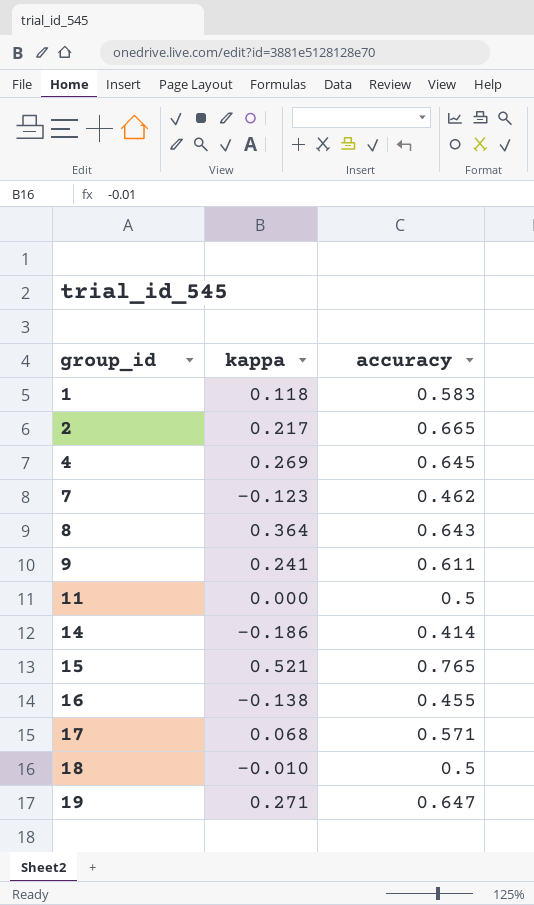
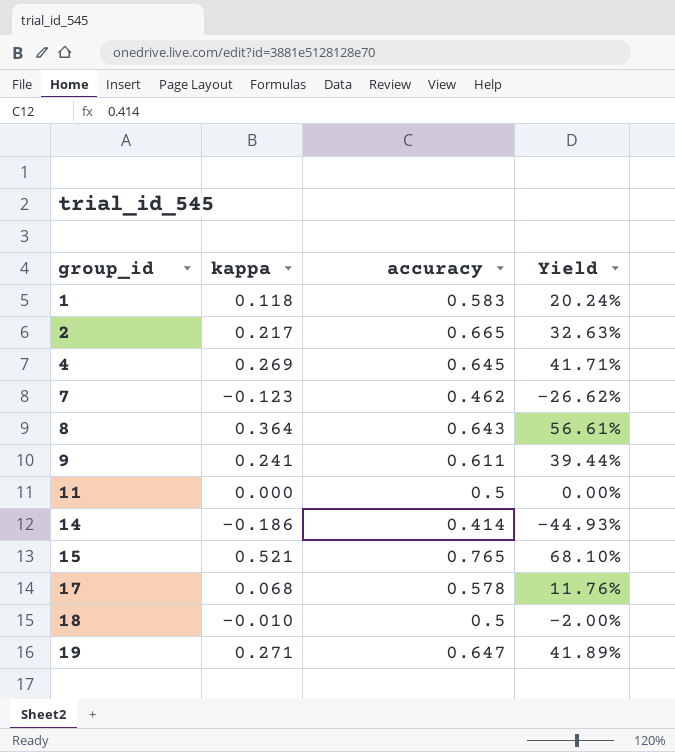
column Yield | formula: none -> [kappa] / [accuracy]
row 16: -0.138 | 0.455 -> none
17 | accuracy: 0.571 -> 0.578

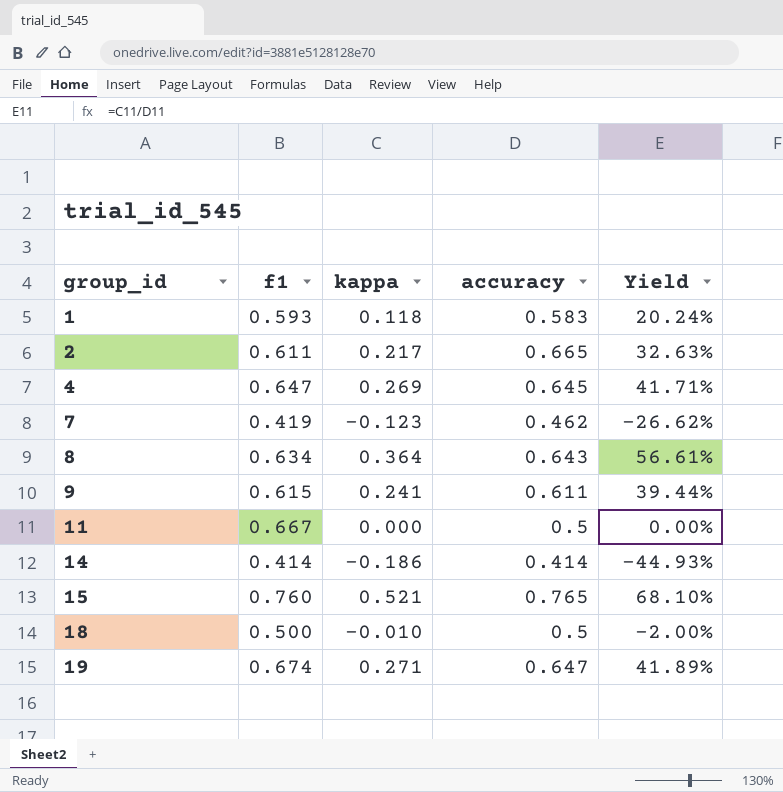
column f1 | position: none -> 2
row 17: 0.068 | 0.578 | 11.76% -> none

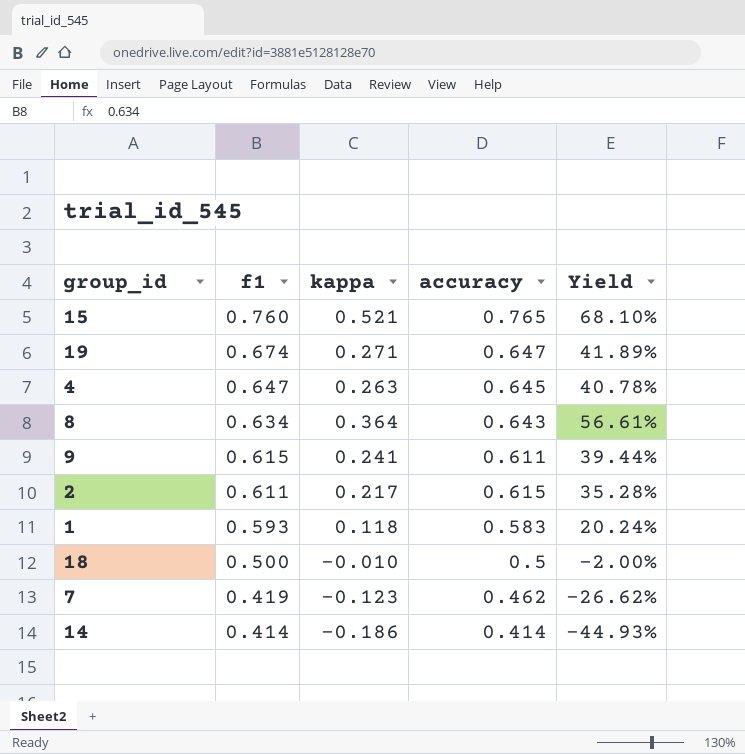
row order: group_id ascending -> f1 descending
row 11: 0.667 | 0.000 | 0.5 | 0.00% -> none
4 | kappa: 0.269 -> 0.263
4 | Yield: 41.71% -> 40.78%
2 | accuracy: 0.665 -> 0.615
2 | Yield: 32.63% -> 35.28%

